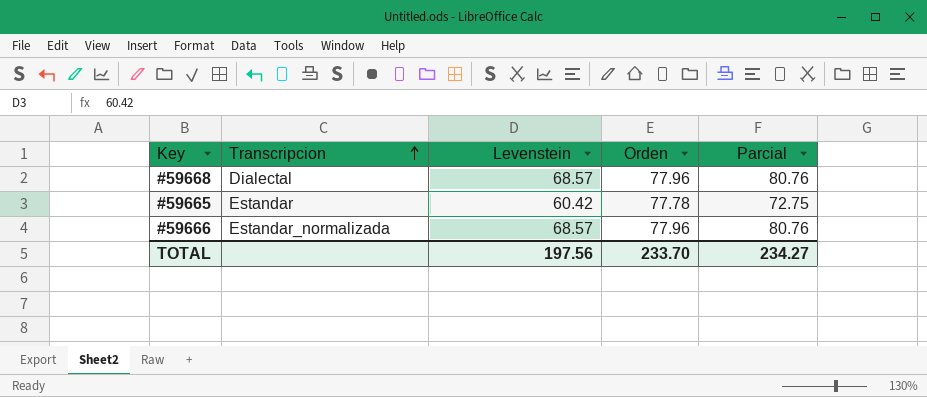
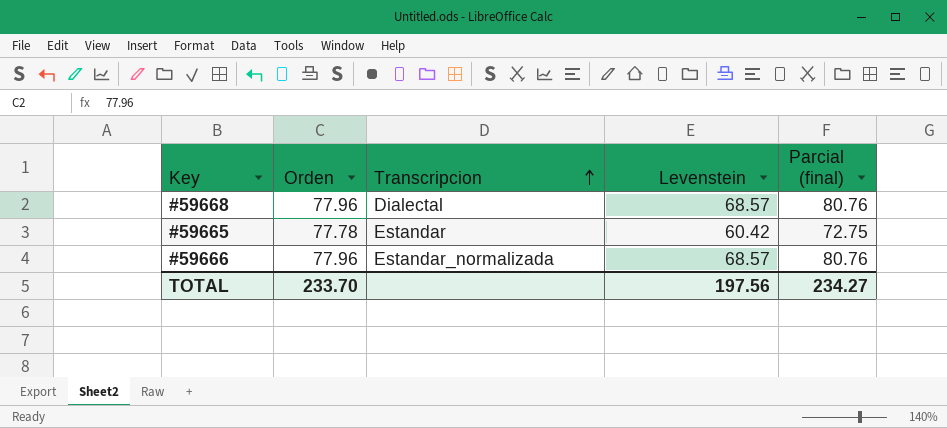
column Orden | position: 4 -> 2
column name: Parcial -> Parcial (final)

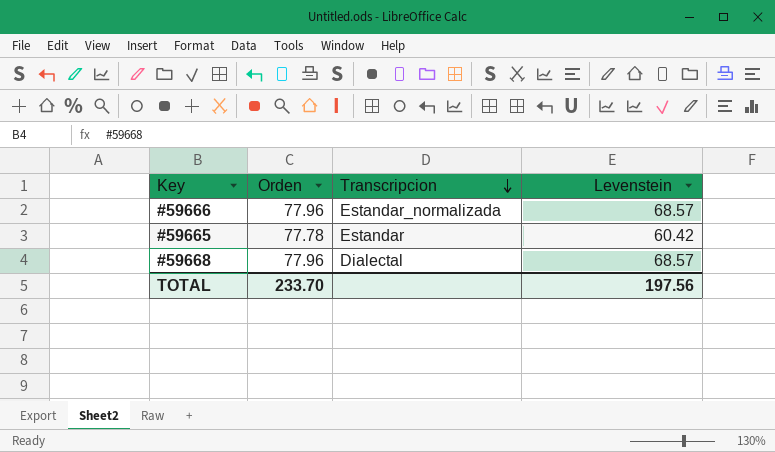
row order: Transcripcion ascending -> Transcripcion descending
column Parcial (final) | position: 5 -> none

